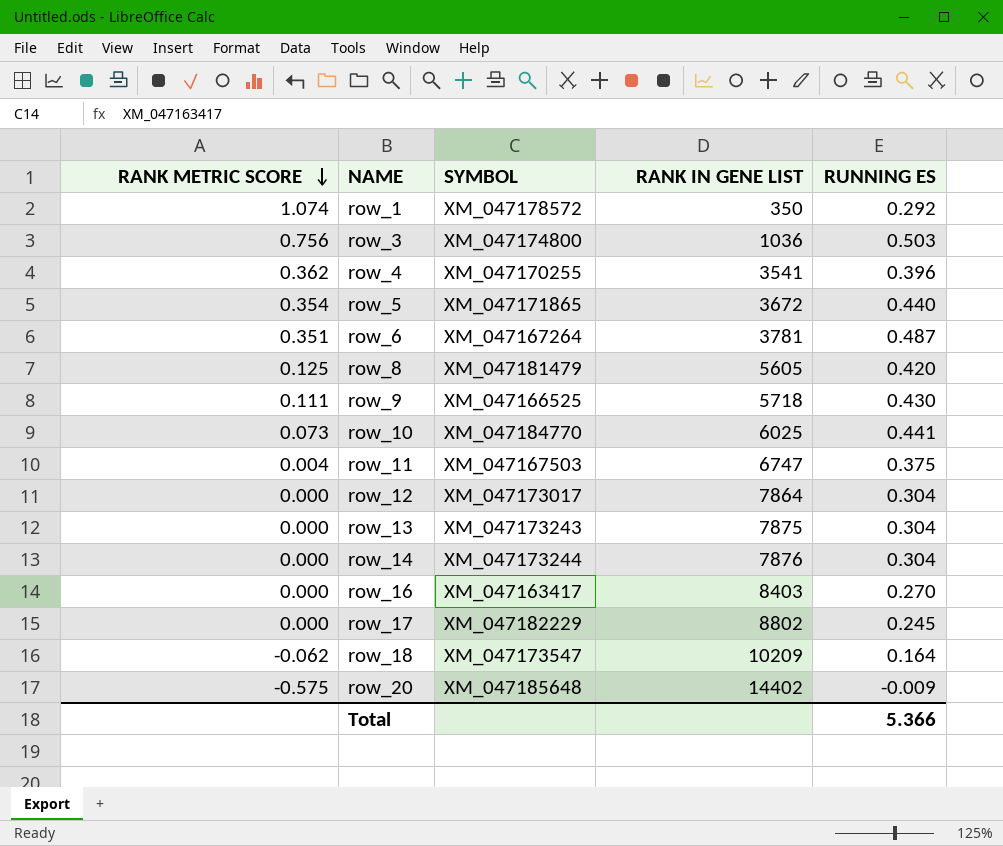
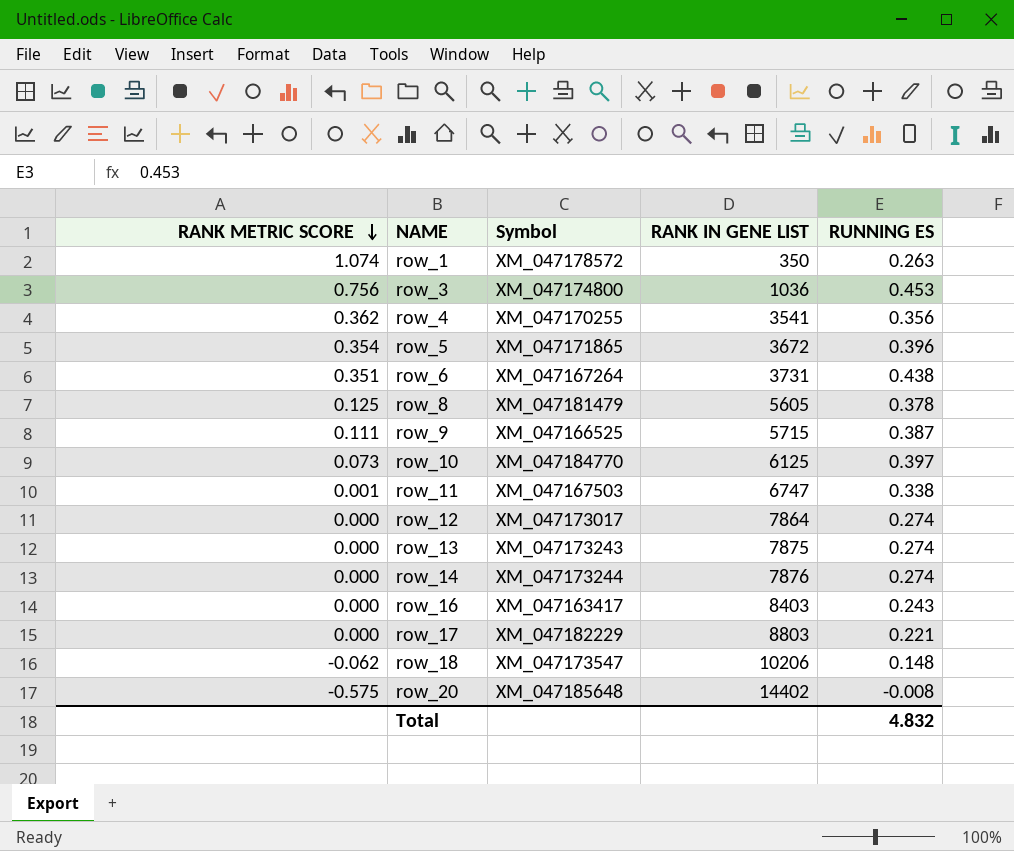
column name: SYMBOL -> Symbol
row_1 | RUNNING ES: 0.292 -> 0.263
row_3 | RUNNING ES: 0.503 -> 0.453
row_4 | RUNNING ES: 0.396 -> 0.356
row_5 | RUNNING ES: 0.440 -> 0.396
row_6 | RANK IN GENE LIST: 3781 -> 3731
row_6 | RUNNING ES: 0.487 -> 0.438
row_8 | RUNNING ES: 0.420 -> 0.378
row_9 | RANK IN GENE LIST: 5718 -> 5715
row_9 | RUNNING ES: 0.430 -> 0.387
row_10 | RANK IN GENE LIST: 6025 -> 6125
row_10 | RUNNING ES: 0.441 -> 0.397
row_11 | RANK METRIC SCORE: 0.004 -> 0.001
row_11 | RUNNING ES: 0.375 -> 0.338
row_12 | RUNNING ES: 0.304 -> 0.274
row_13 | RUNNING ES: 0.304 -> 0.274
row_14 | RUNNING ES: 0.304 -> 0.274
row_16 | RUNNING ES: 0.270 -> 0.243
row_17 | RANK IN GENE LIST: 8802 -> 8803
row_17 | RUNNING ES: 0.245 -> 0.221
row_18 | RANK IN GENE LIST: 10209 -> 10206
row_18 | RUNNING ES: 0.164 -> 0.148
row_20 | RUNNING ES: -0.009 -> -0.008
Total | RUNNING ES: 5.366 -> 4.832

